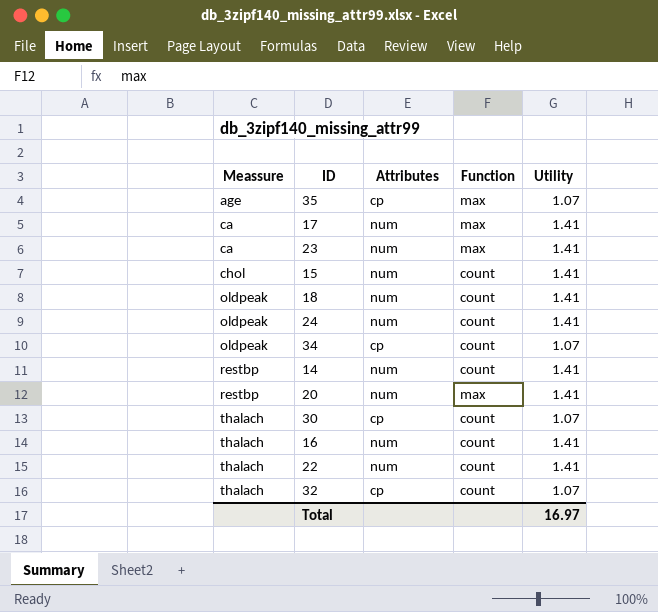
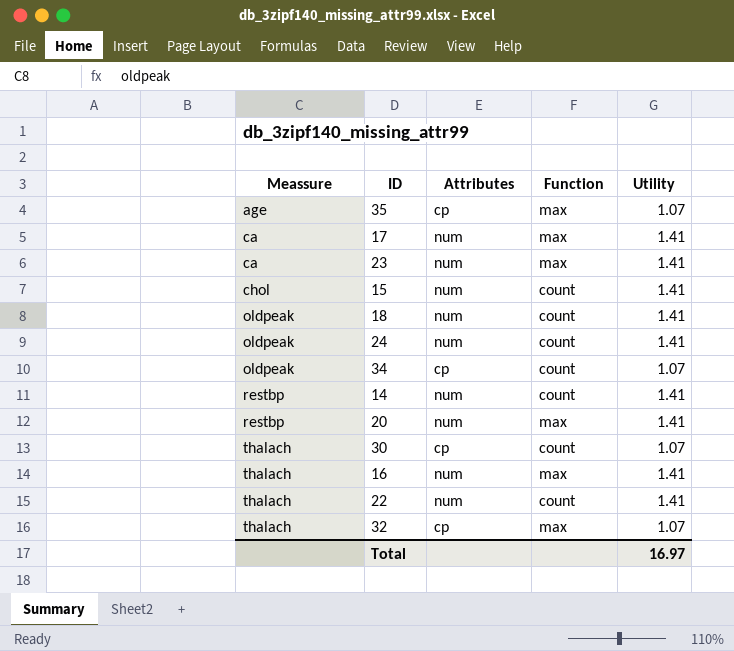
16 | Function: count -> max
32 | Function: count -> max

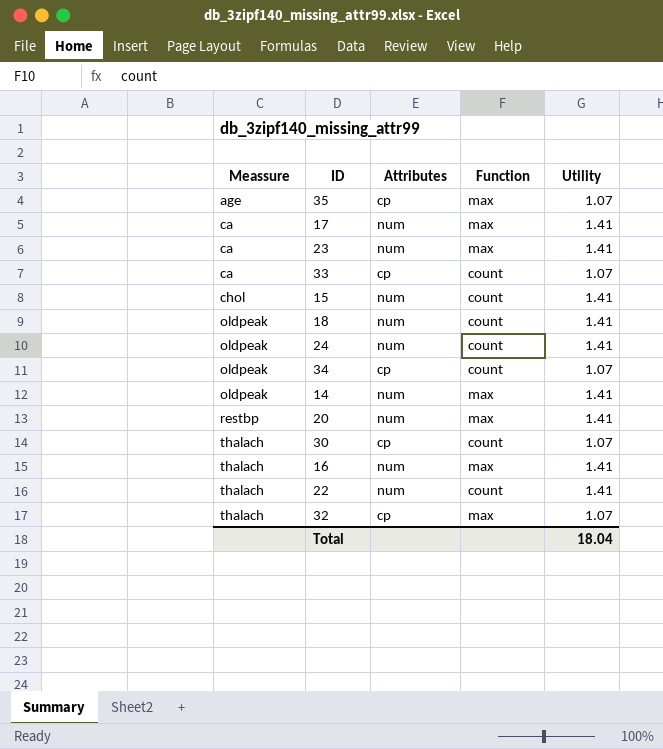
row 33: none -> ca | cp | count | 1.07
14 | Meassure: restbp -> oldpeak
14 | Function: count -> max
Total | Utility: 16.97 -> 18.04

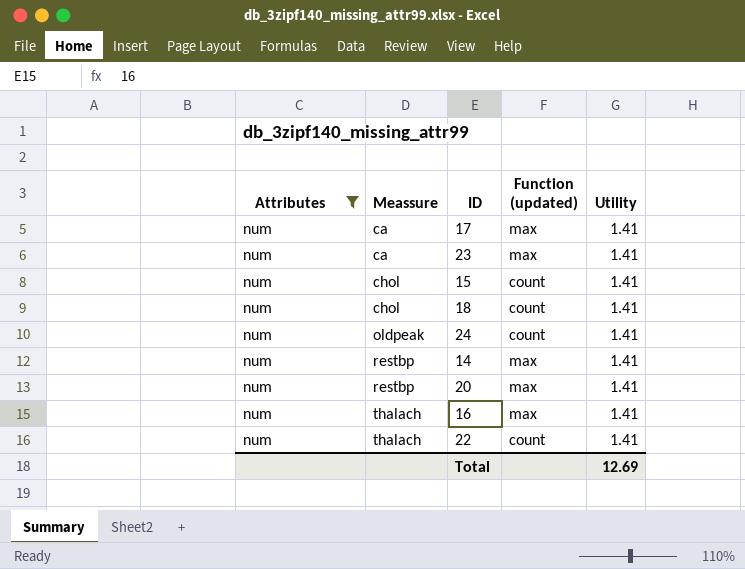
filter: none -> Attributes = num
column Attributes | position: 3 -> 1
column name: Function -> Function (updated)
18 | Meassure: oldpeak -> chol
14 | Meassure: oldpeak -> restbp
Total | Utility: 18.04 -> 12.69

